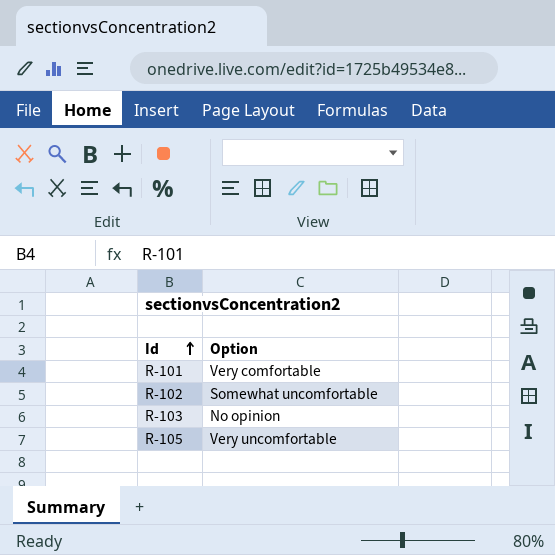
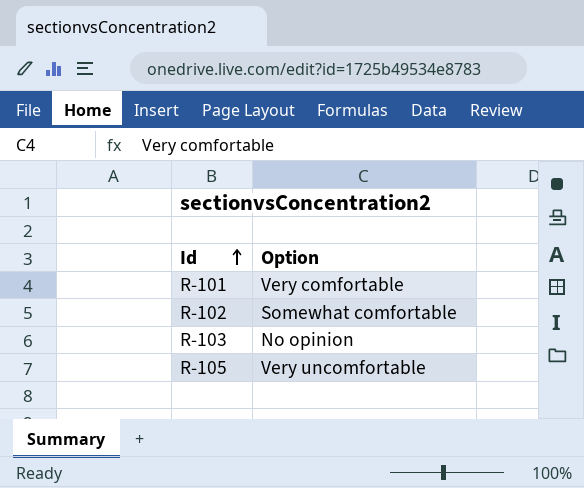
R-102 | Option: Somewhat uncomfortable -> Somewhat comfortable

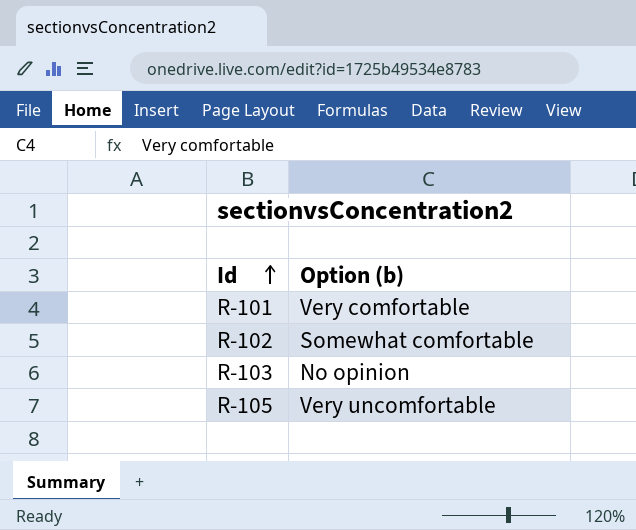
column name: Option -> Option (b)

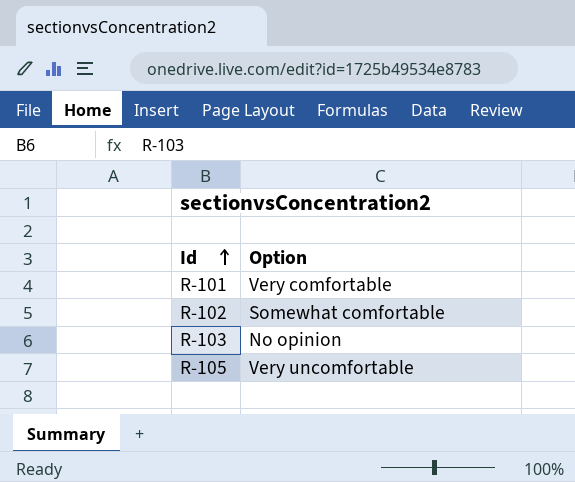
column name: Option (b) -> Option

